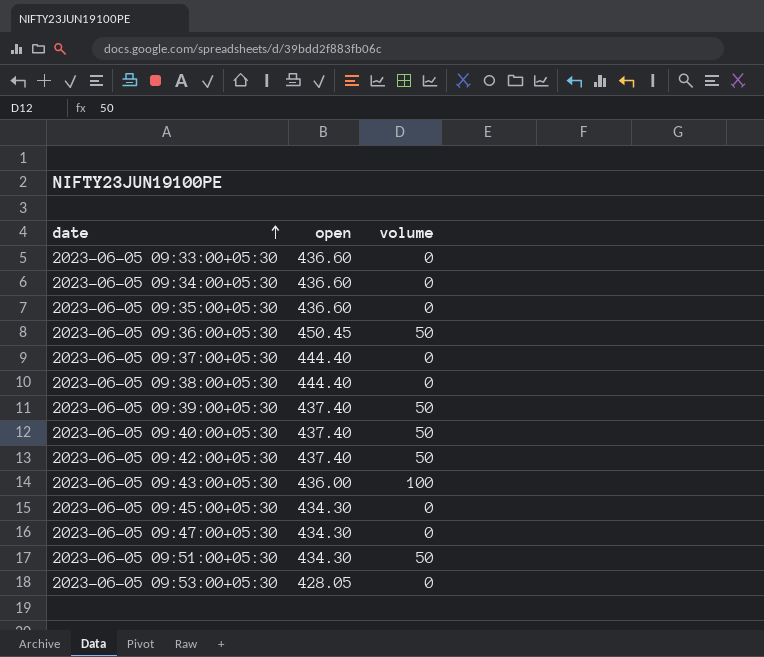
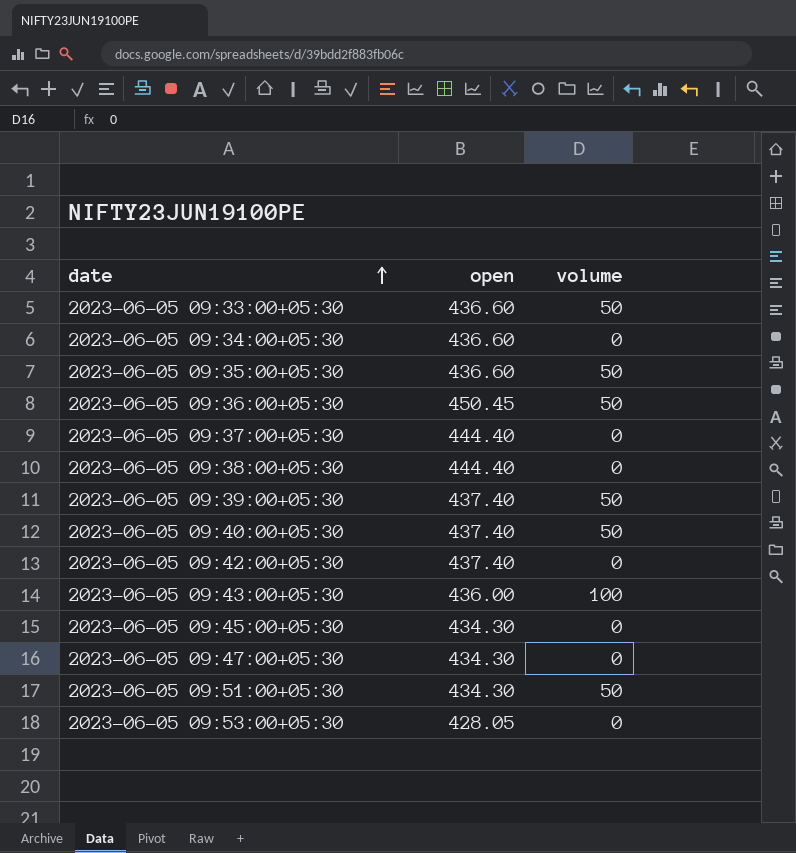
2023-06-05 09:33:00+05:30 | volume: 0 -> 50
2023-06-05 09:35:00+05:30 | volume: 0 -> 50
2023-06-05 09:42:00+05:30 | volume: 50 -> 0

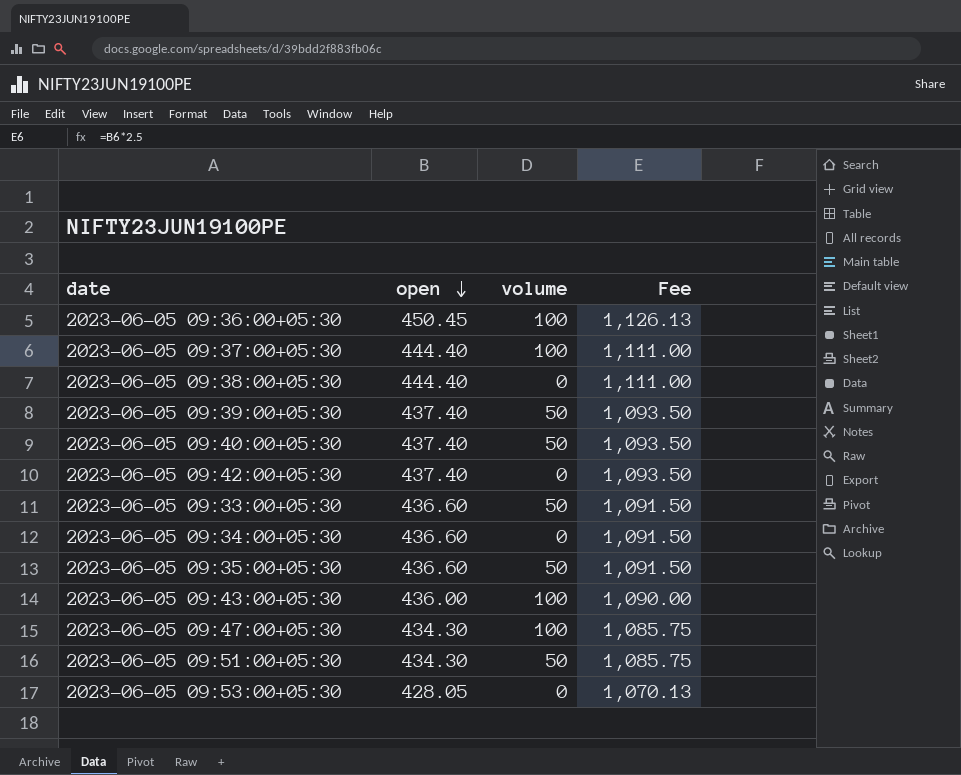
row order: date ascending -> open descending
column Fee | formula: none -> [open] * 2.5
row 2023-06-05 09:45:00+05:30: 434.30 | 0 -> none
2023-06-05 09:36:00+05:30 | volume: 50 -> 100
2023-06-05 09:37:00+05:30 | volume: 0 -> 100
2023-06-05 09:47:00+05:30 | volume: 0 -> 100

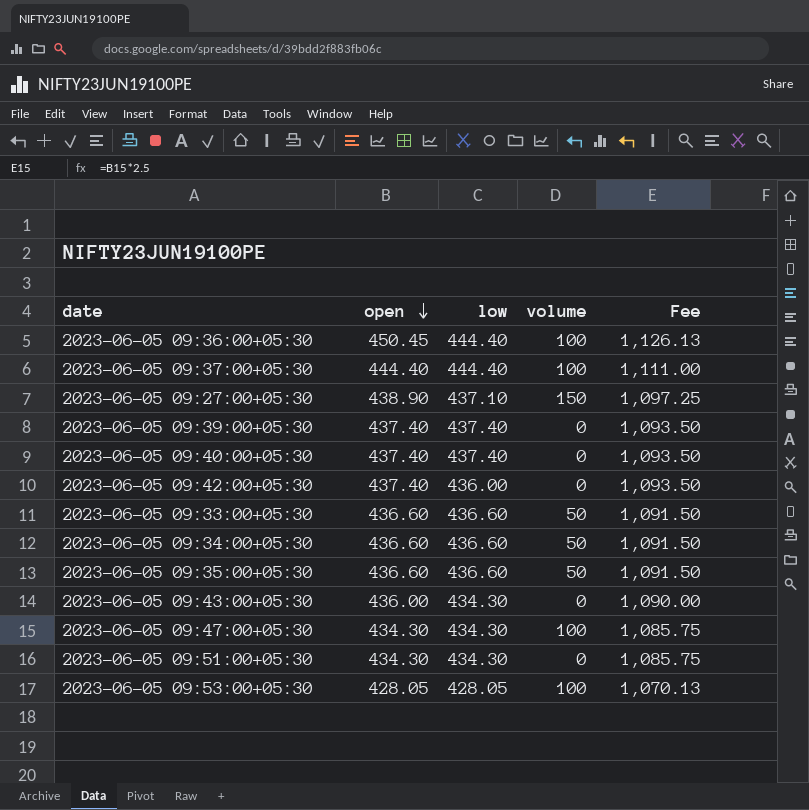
column low | position: none -> 3
row 2023-06-05 09:38:00+05:30: 444.40 | 0 | 1,111.00 -> none
row 2023-06-05 09:27:00+05:30: none -> 438.90 | 437.10 | 150 | 1,097.25
2023-06-05 09:39:00+05:30 | volume: 50 -> 0
2023-06-05 09:40:00+05:30 | volume: 50 -> 0
2023-06-05 09:34:00+05:30 | volume: 0 -> 50
2023-06-05 09:43:00+05:30 | volume: 100 -> 0
2023-06-05 09:51:00+05:30 | volume: 50 -> 0
2023-06-05 09:53:00+05:30 | volume: 0 -> 100

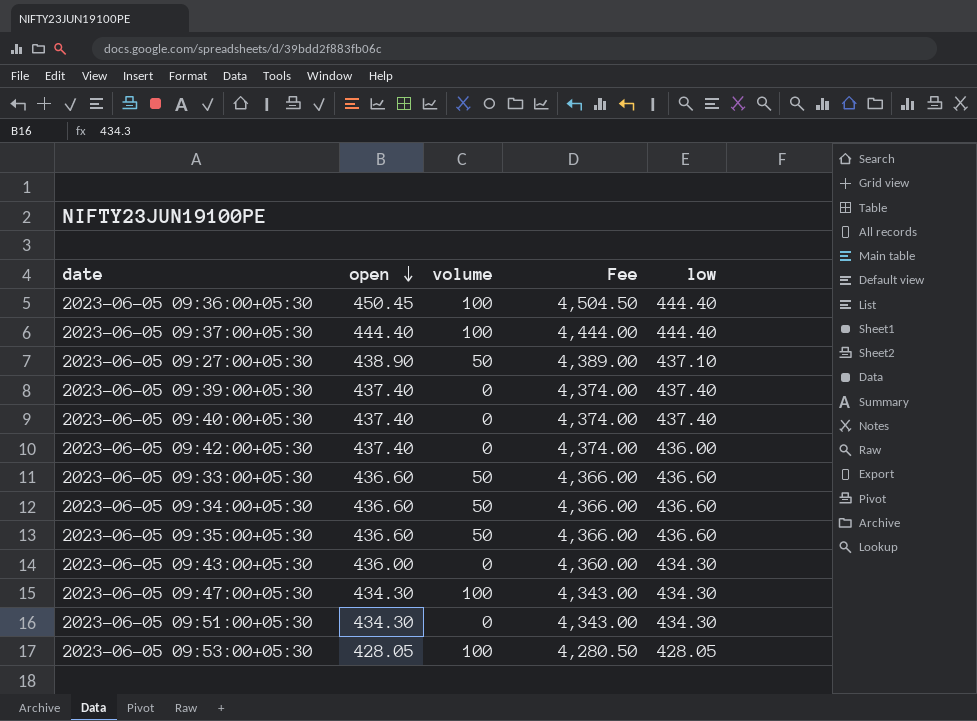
column Fee | formula: [open] * 2.5 -> [open] * 10
column low | position: 3 -> 5
2023-06-05 09:27:00+05:30 | volume: 150 -> 50

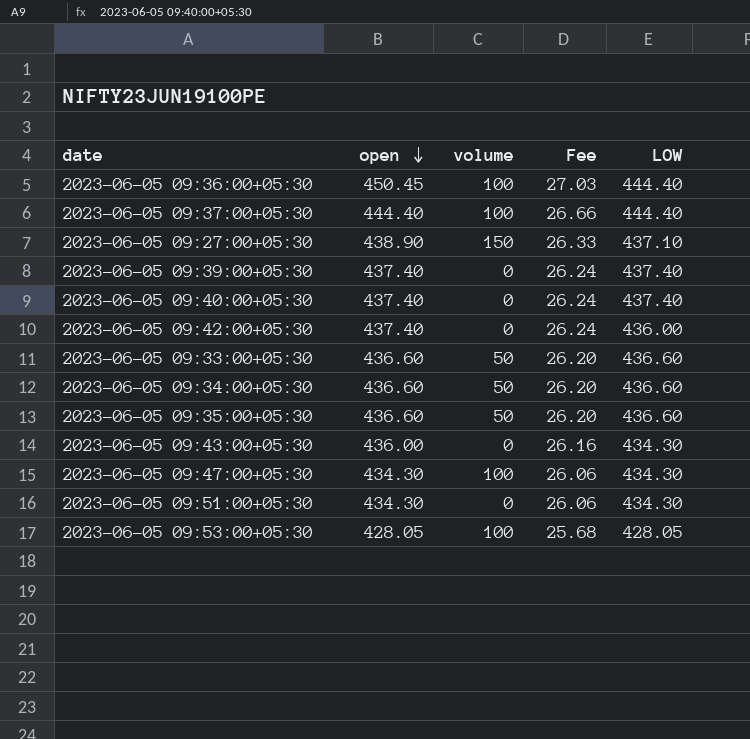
column Fee | formula: [open] * 10 -> [open] * 0.06
column name: low -> LOW
2023-06-05 09:27:00+05:30 | volume: 50 -> 150

